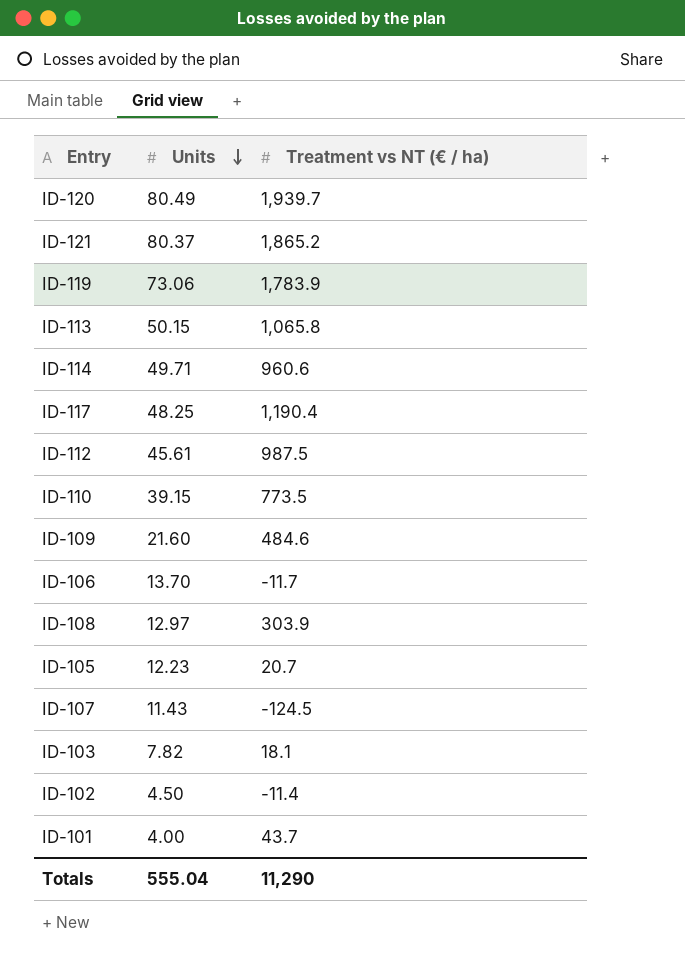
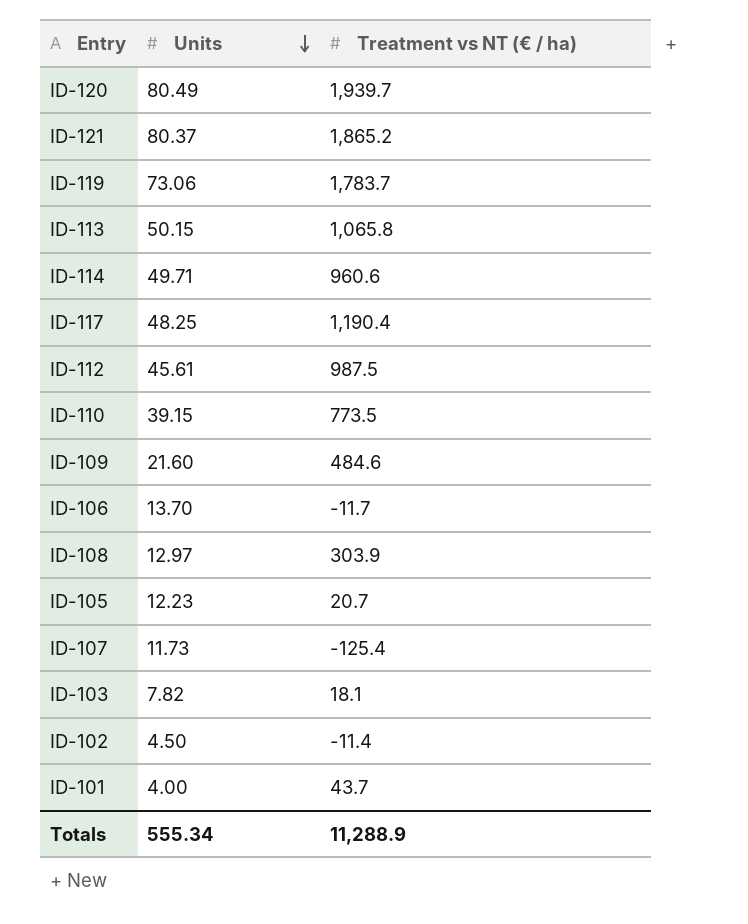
ID-119 | Treatment vs NT (€ / ha): 1,783.9 -> 1,783.7
ID-107 | Units: 11.43 -> 11.73
ID-107 | Treatment vs NT (€ / ha): -124.5 -> -125.4
Totals | Units: 555.04 -> 555.34
Totals | Treatment vs NT (€ / ha): 11,290 -> 11,288.9

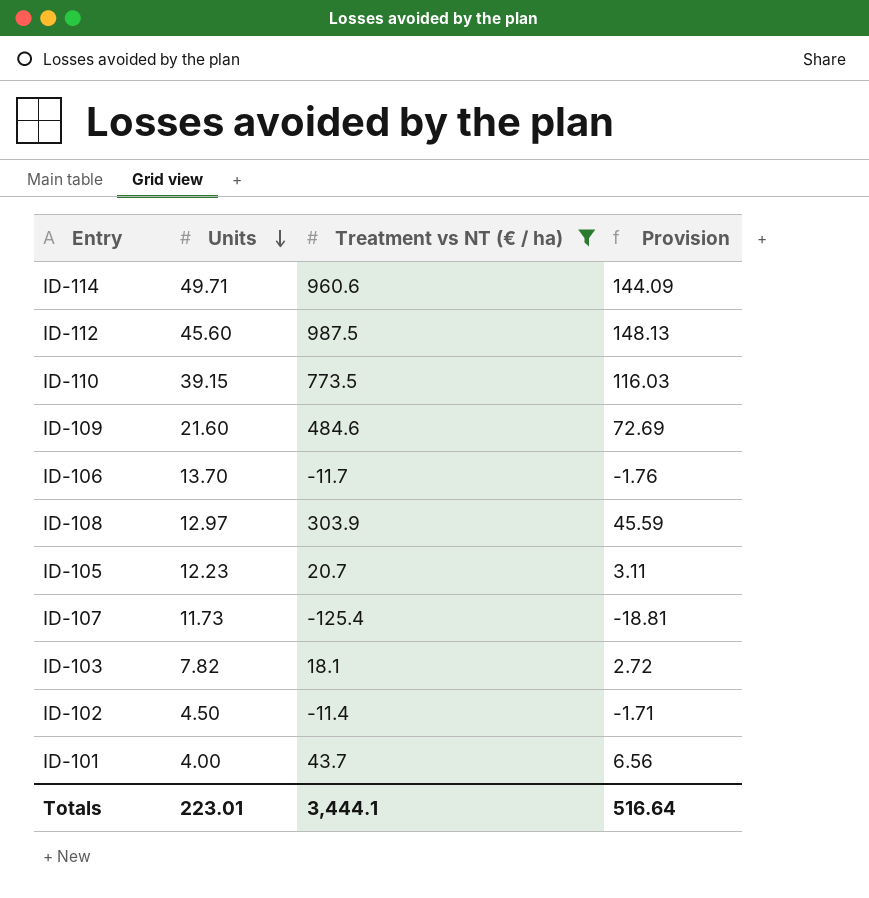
filter: none -> Treatment vs NT (€ / ha) <= 987.5
column Provision | formula: none -> [Treatment vs NT (€ / ha)] * 0.15
ID-112 | Units: 45.61 -> 45.60
Totals | Units: 555.34 -> 223.01
Totals | Treatment vs NT (€ / ha): 11,288.9 -> 3,444.1

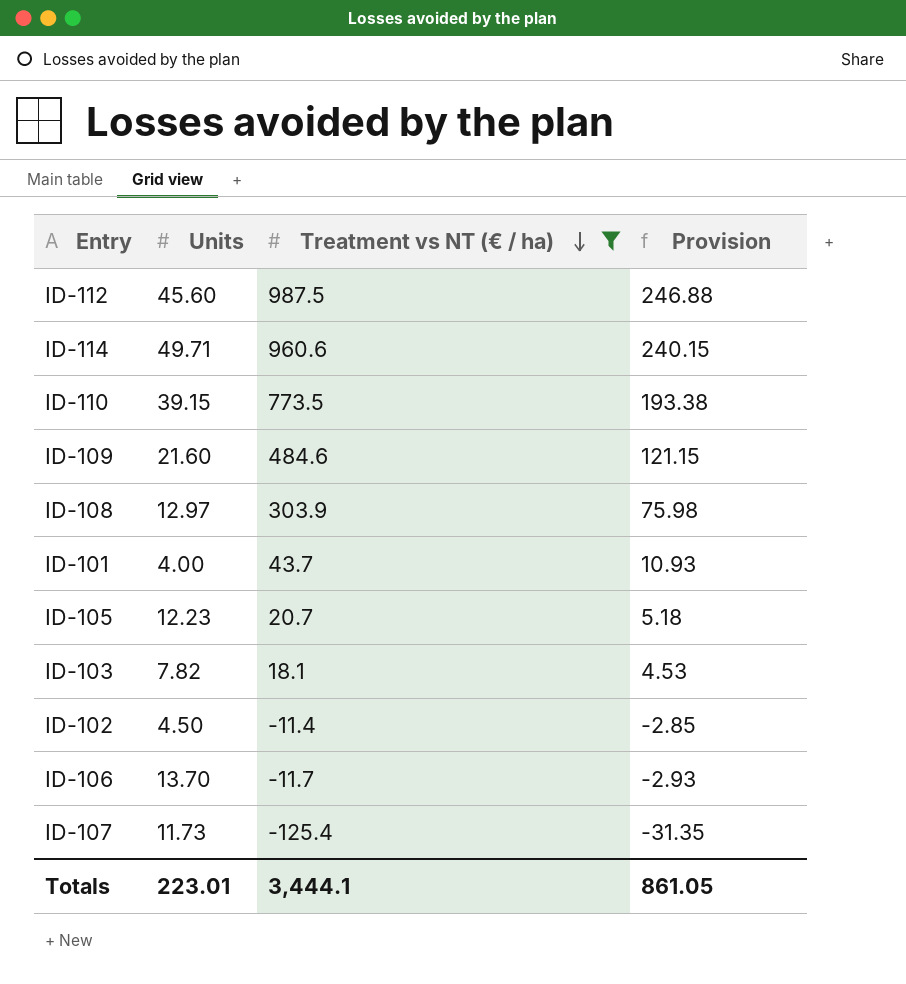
row order: Units descending -> Treatment vs NT (€ / ha) descending
column Provision | formula: [Treatment vs NT (€ / ha)] * 0.15 -> [Treatment vs NT (€ / ha)] * 0.25
Totals | Provision: 516.64 -> 861.05

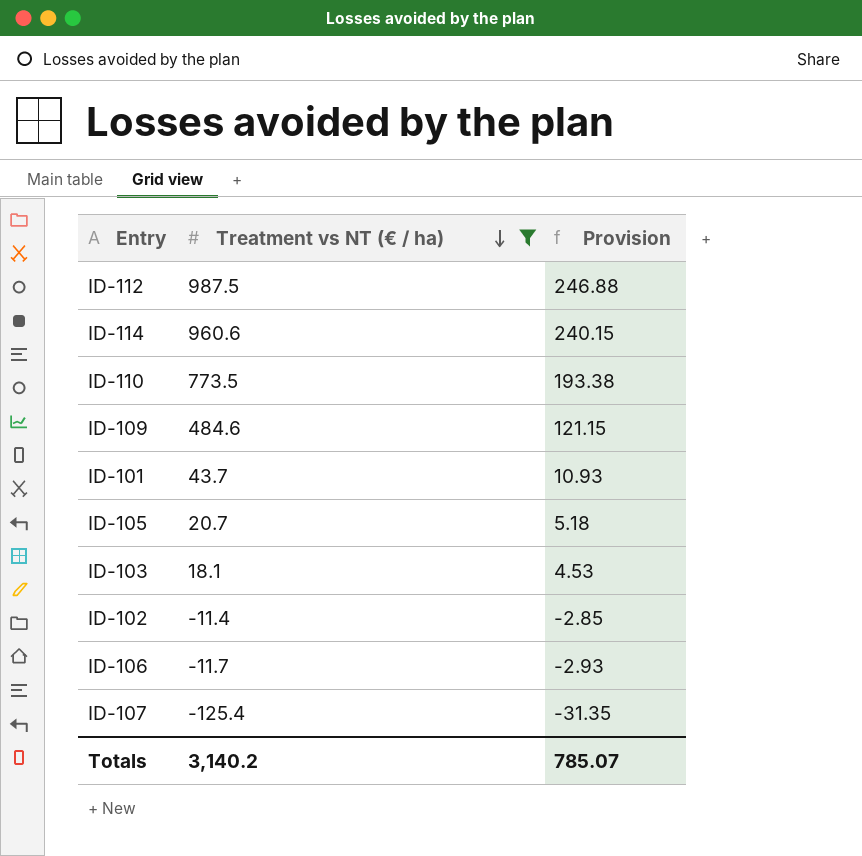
column Units | position: 2 -> none
row ID-108: 12.97 | 303.9 | 75.98 -> none
Totals | Treatment vs NT (€ / ha): 3,444.1 -> 3,140.2
Totals | Provision: 861.05 -> 785.07

